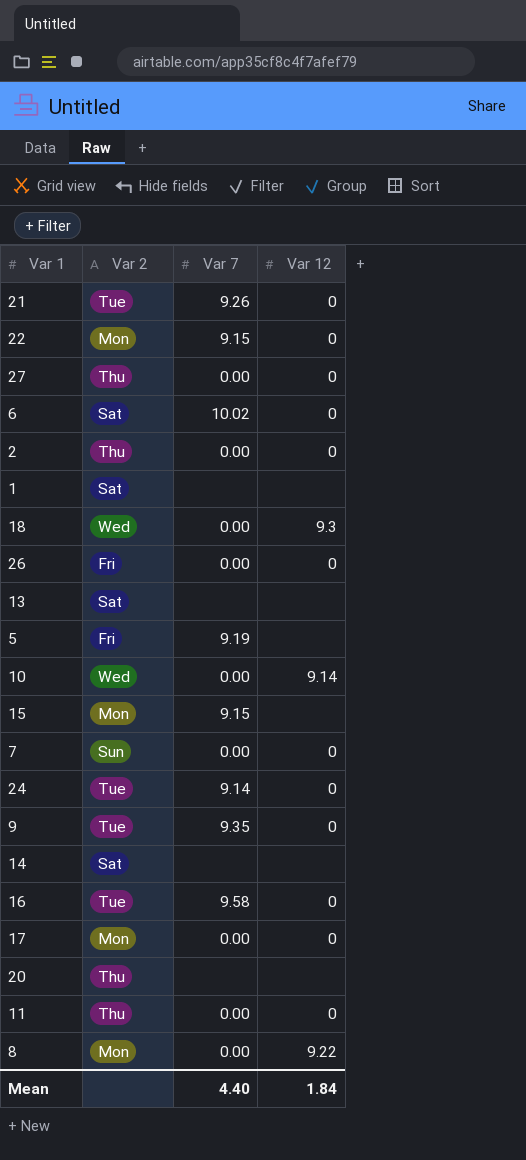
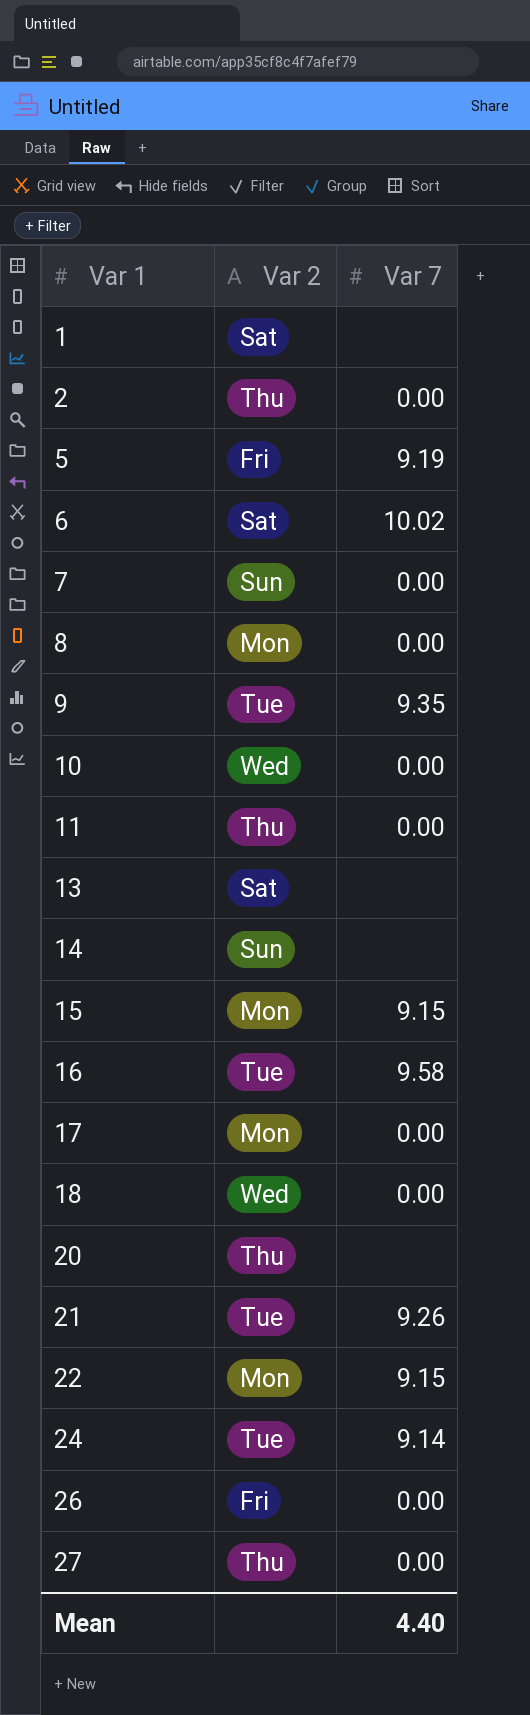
row order: none -> Var 1 ascending
column Var 12 | position: 4 -> none
14 | Var 2: Sat -> Sun

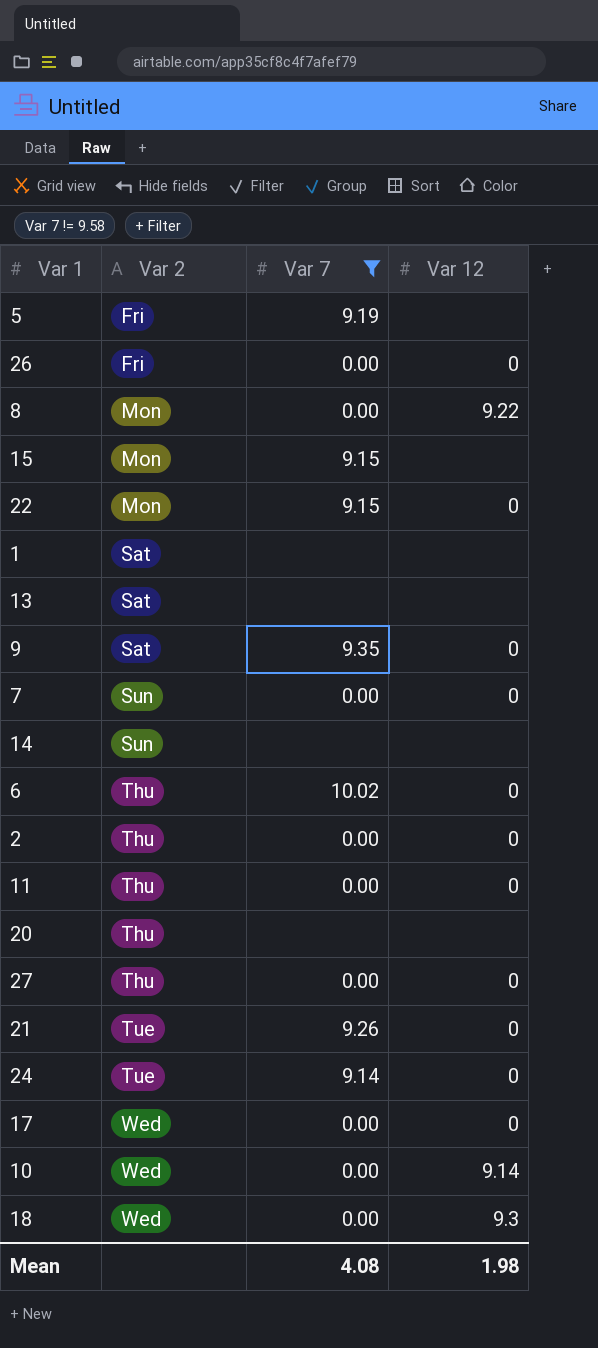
filter: none -> Var 7 != 9.58
row order: Var 1 ascending -> Var 2 ascending
column Var 12 | position: none -> 4
9 | Var 2: Tue -> Sat
6 | Var 2: Sat -> Thu
17 | Var 2: Mon -> Wed
Mean | Var 7: 4.40 -> 4.08

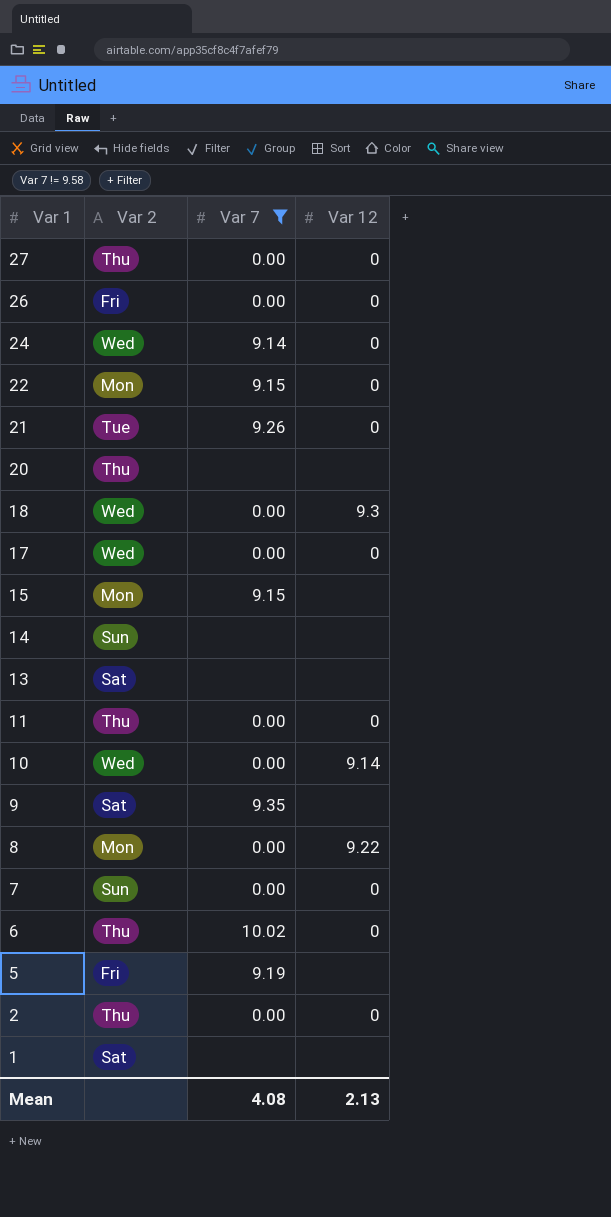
row order: Var 2 ascending -> Var 1 descending
24 | Var 2: Tue -> Wed
9 | Var 12: 0 -> none
Mean | Var 12: 1.98 -> 2.13

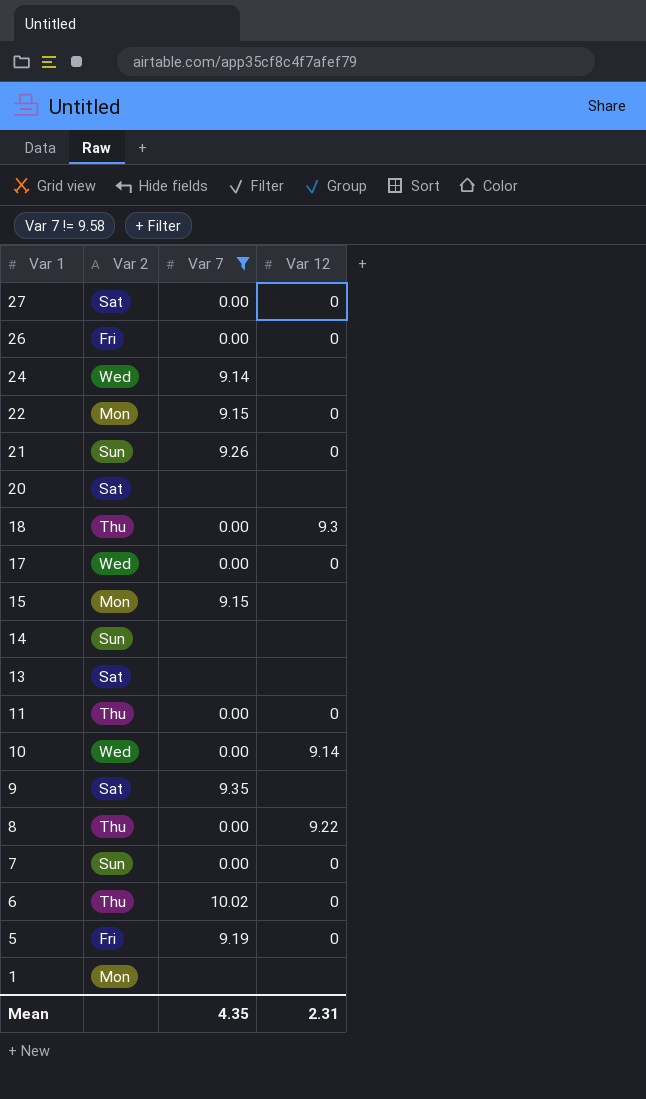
row 2: Thu | 0.00 | 0 -> none
27 | Var 2: Thu -> Sat
24 | Var 12: 0 -> none
21 | Var 2: Tue -> Sun
20 | Var 2: Thu -> Sat
18 | Var 2: Wed -> Thu
8 | Var 2: Mon -> Thu
5 | Var 12: none -> 0
1 | Var 2: Sat -> Mon
Mean | Var 7: 4.08 -> 4.35
Mean | Var 12: 2.13 -> 2.31

